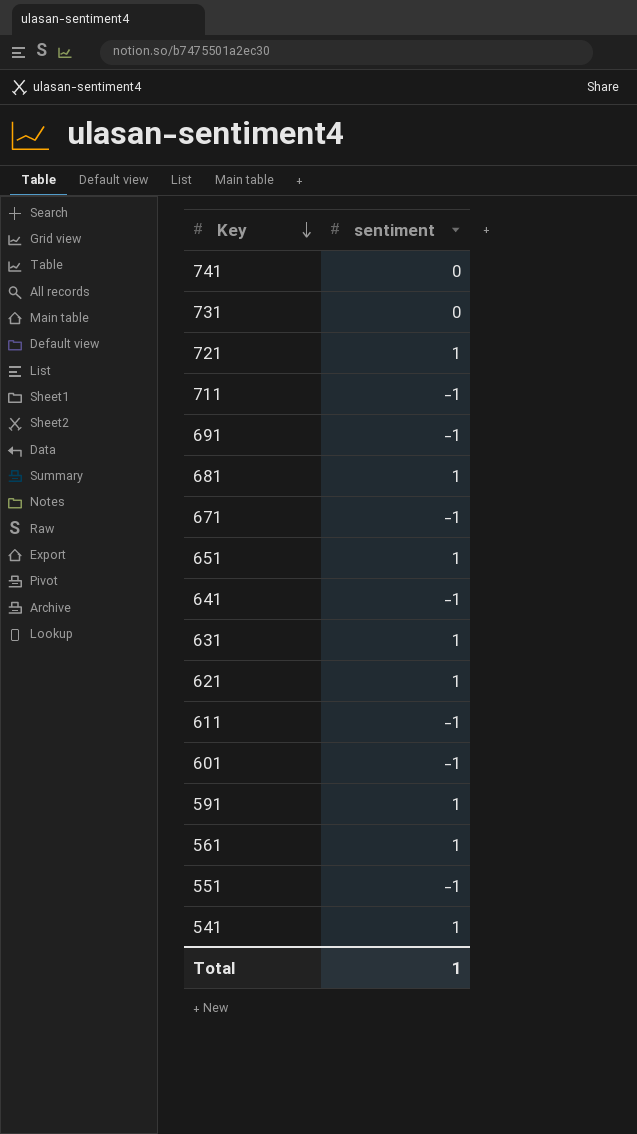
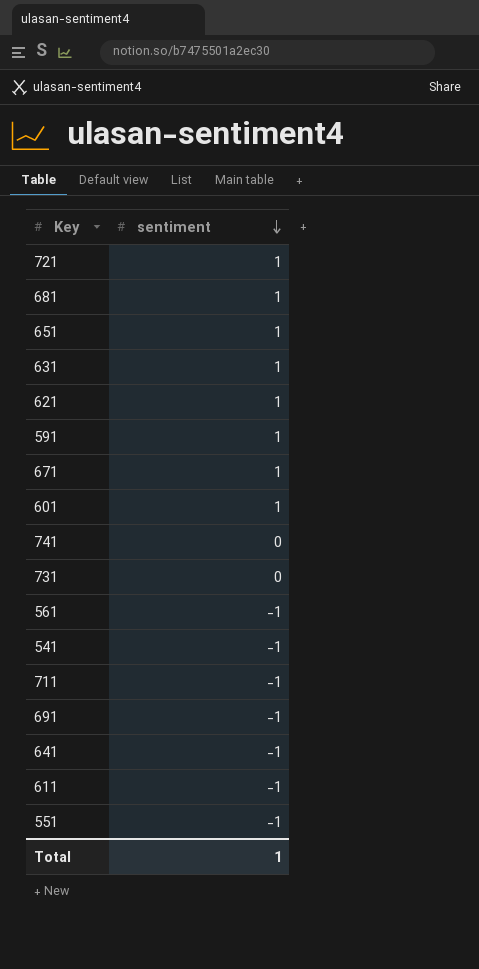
row order: Key descending -> sentiment descending
671 | sentiment: -1 -> 1
601 | sentiment: -1 -> 1
561 | sentiment: 1 -> -1
541 | sentiment: 1 -> -1

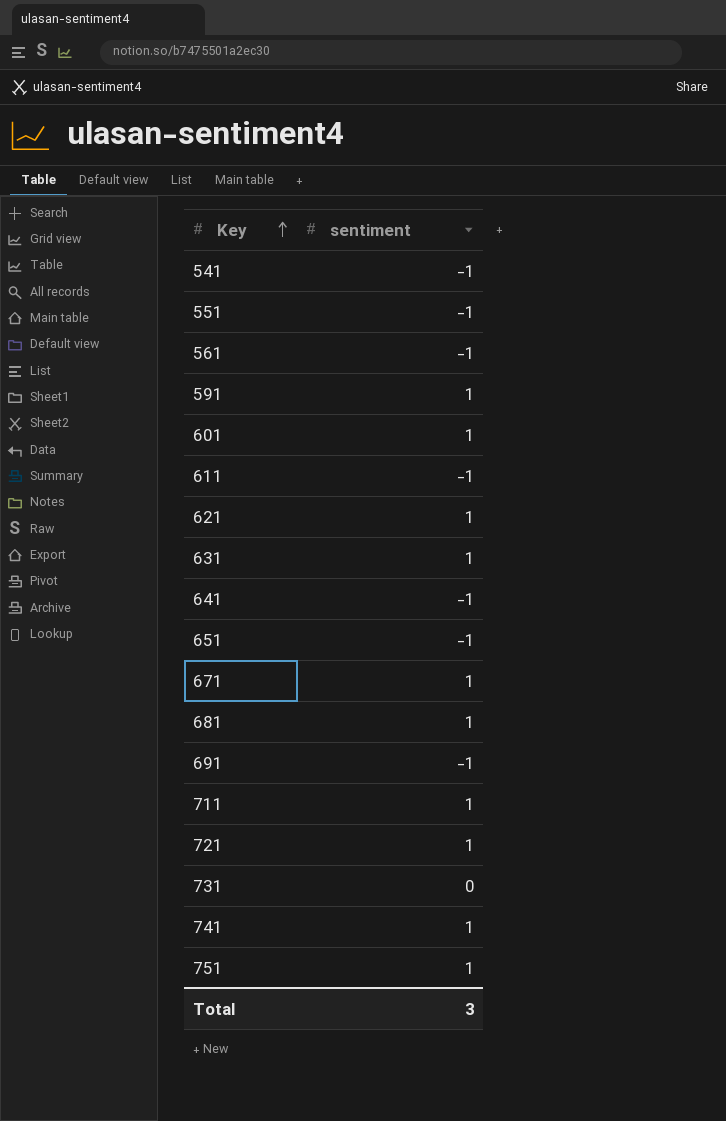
row order: sentiment descending -> Key ascending
651 | sentiment: 1 -> -1
711 | sentiment: -1 -> 1
741 | sentiment: 0 -> 1
row 751: none -> 1
Total | sentiment: 1 -> 3

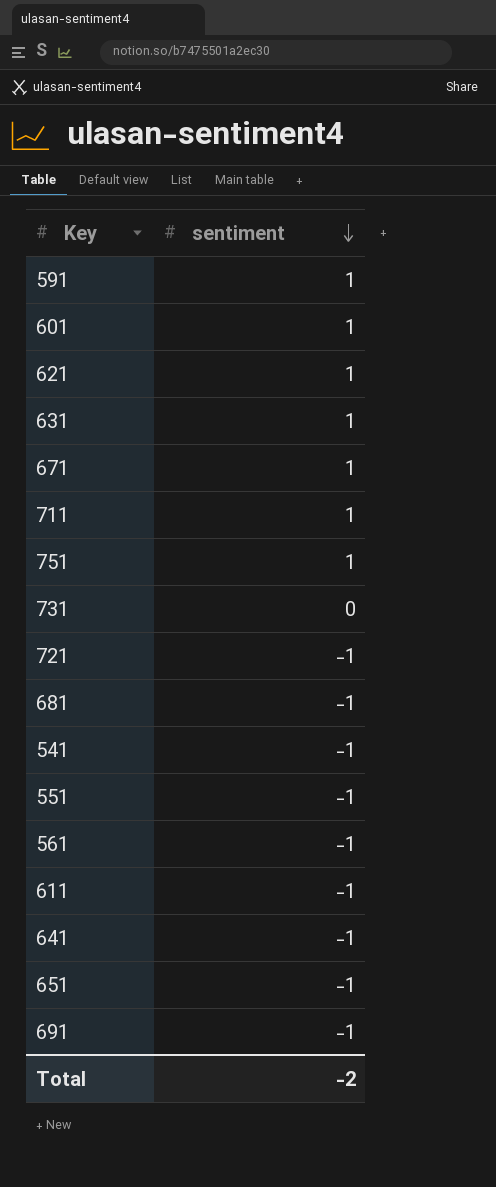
row order: Key ascending -> sentiment descending
row 741: 1 -> none
721 | sentiment: 1 -> -1
681 | sentiment: 1 -> -1
Total | sentiment: 3 -> -2

